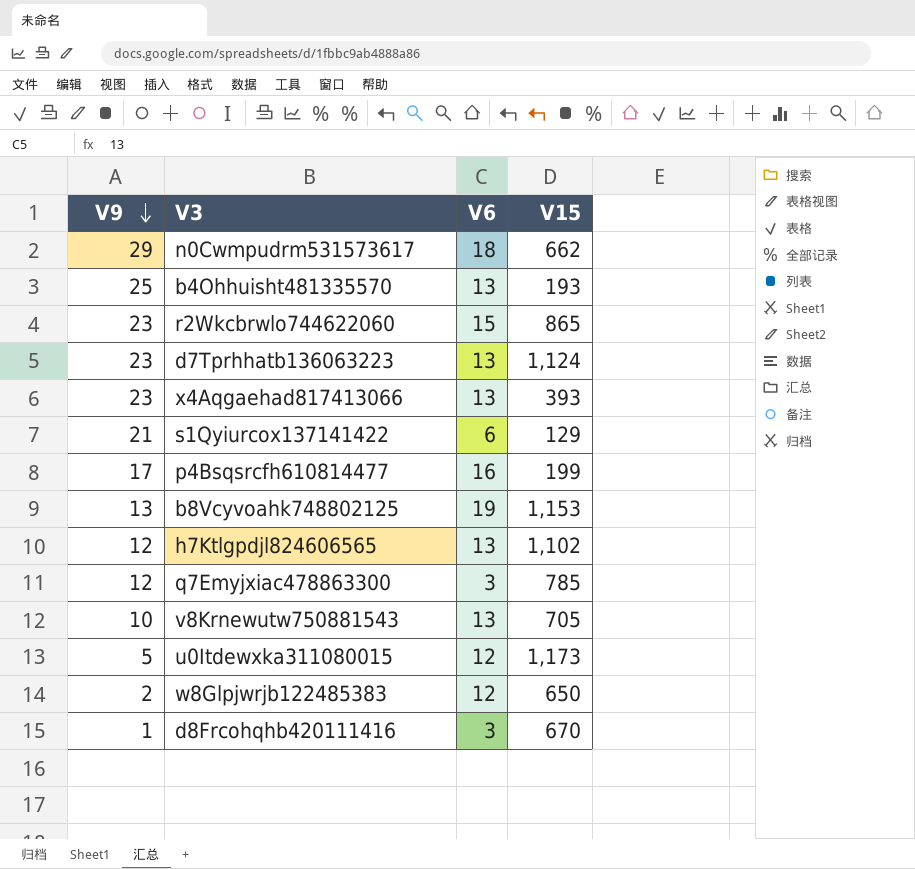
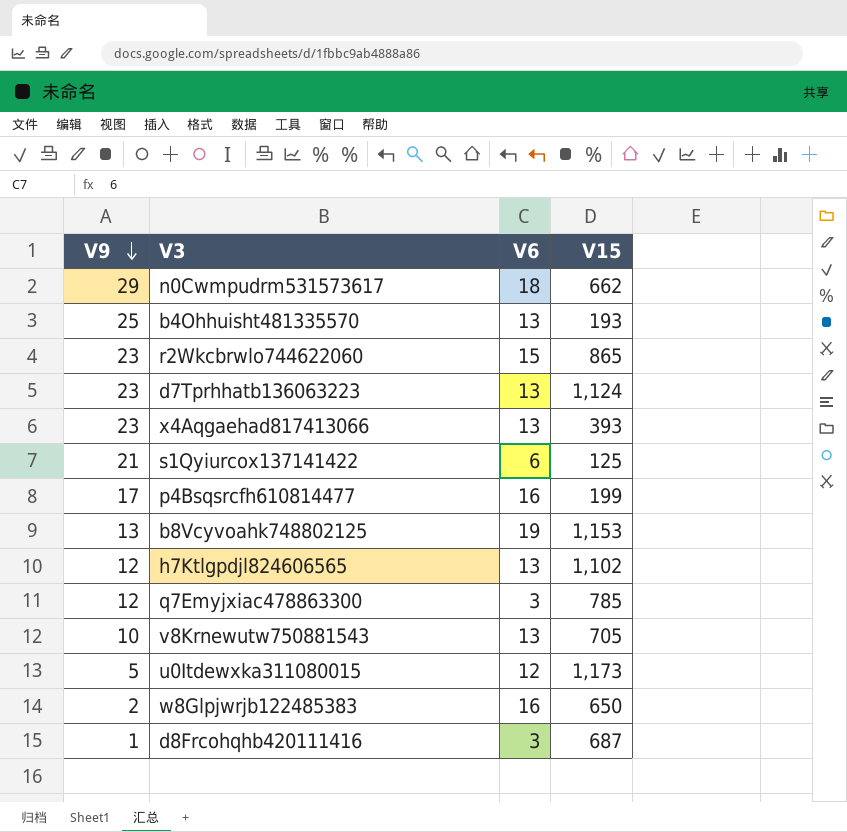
s1Qyiurcox137141422 | V15: 129 -> 125
w8Glpjwrjb122485383 | V6: 12 -> 16
d8Frcohqhb420111416 | V15: 670 -> 687

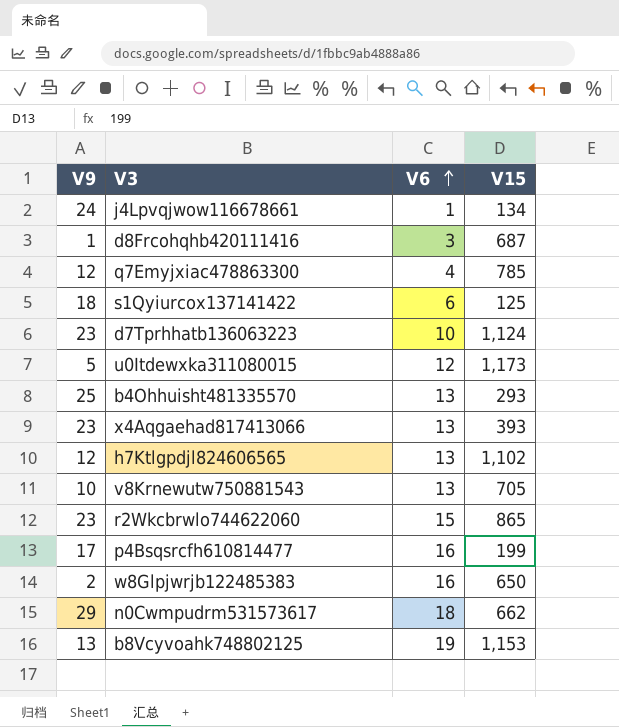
row order: V9 descending -> V6 ascending
row j4Lpvqjwow116678661: none -> 24 | 1 | 134
q7Emyjxiac478863300 | V6: 3 -> 4
s1Qyiurcox137141422 | V9: 21 -> 18
d7Tprhhatb136063223 | V6: 13 -> 10
b4Ohhuisht481335570 | V15: 193 -> 293

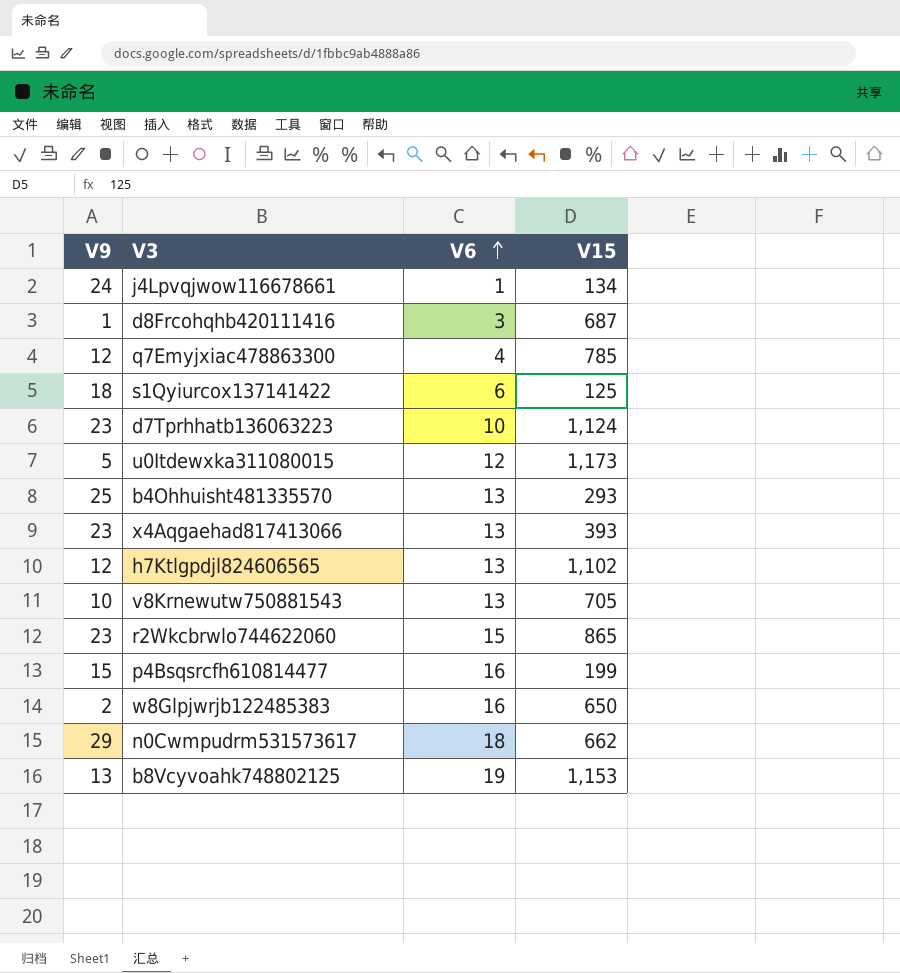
p4Bsqsrcfh610814477 | V9: 17 -> 15

